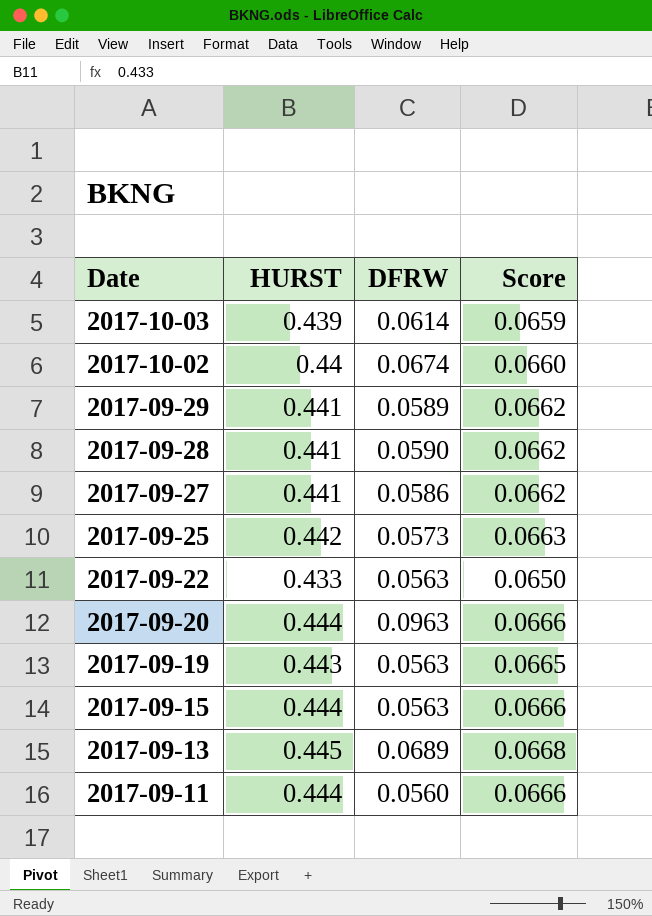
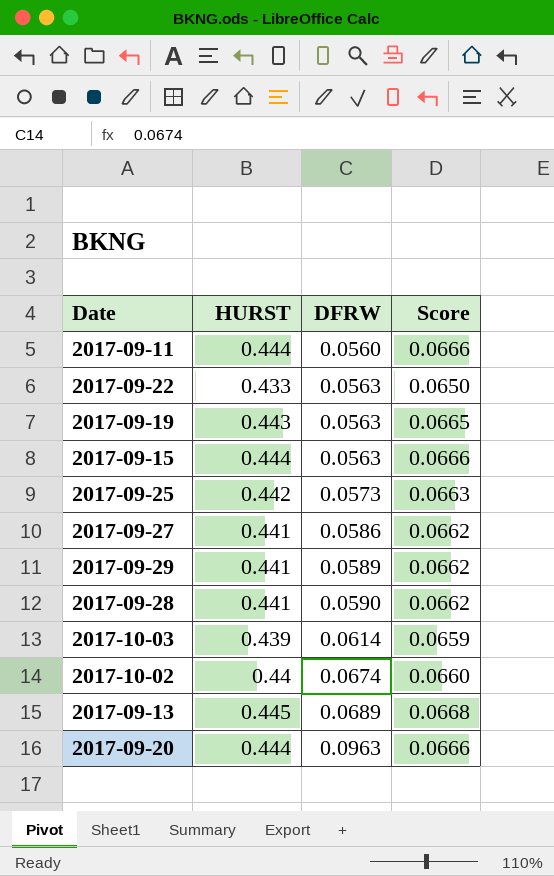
row order: Date descending -> DFRW ascending

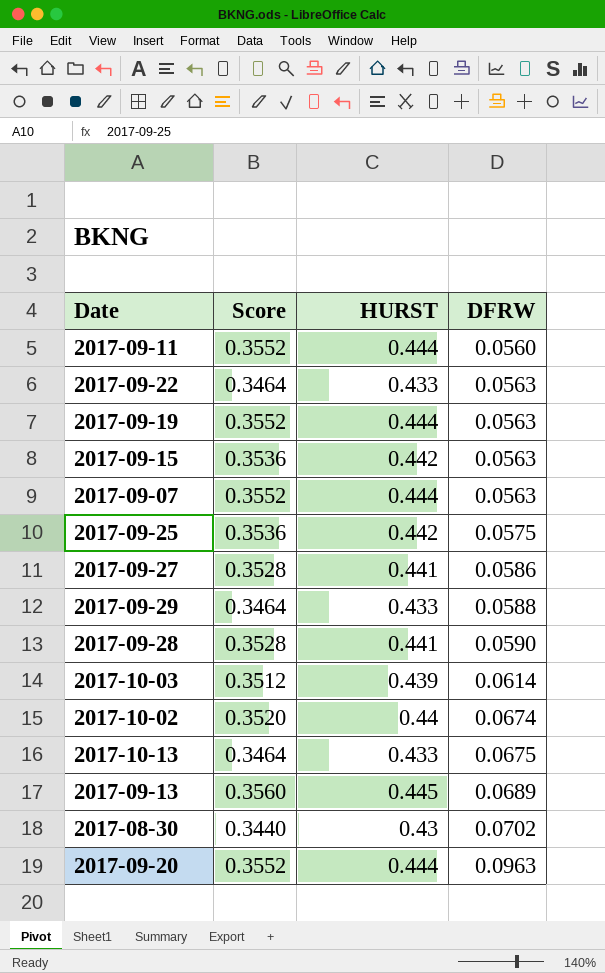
column Score | formula: [HURST] * 0.15 -> [HURST] * 0.8
column Score | position: 4 -> 2
2017-09-19 | HURST: 0.443 -> 0.444
2017-09-15 | HURST: 0.444 -> 0.442
row 2017-09-07: none -> 0.3552 | 0.444 | 0.0563
2017-09-25 | DFRW: 0.0573 -> 0.0575
2017-09-29 | HURST: 0.441 -> 0.433
2017-09-29 | DFRW: 0.0589 -> 0.0588
row 2017-10-13: none -> 0.3464 | 0.433 | 0.0675
row 2017-08-30: none -> 0.3440 | 0.43 | 0.0702

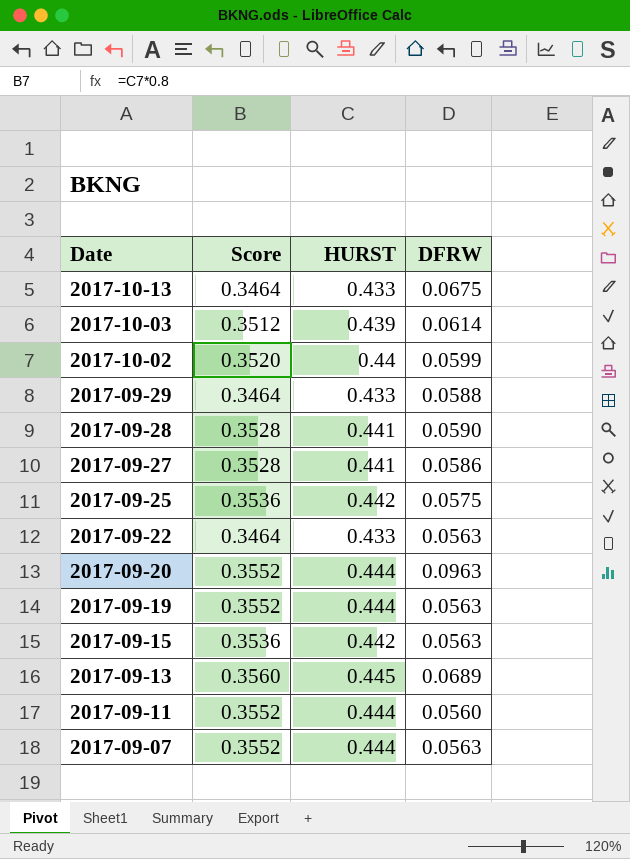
row order: DFRW ascending -> Date descending
row 2017-08-30: 0.3440 | 0.43 | 0.0702 -> none
2017-10-02 | DFRW: 0.0674 -> 0.0599

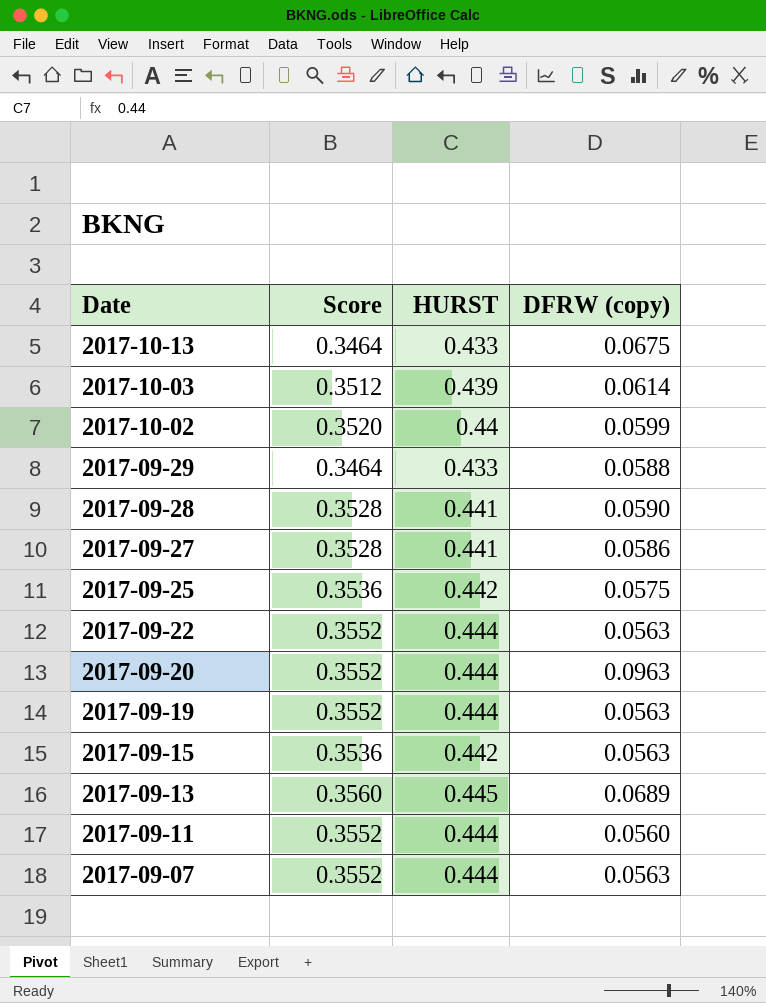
column name: DFRW -> DFRW (copy)
2017-09-22 | Score: 0.3464 -> 0.3552
2017-09-22 | HURST: 0.433 -> 0.444

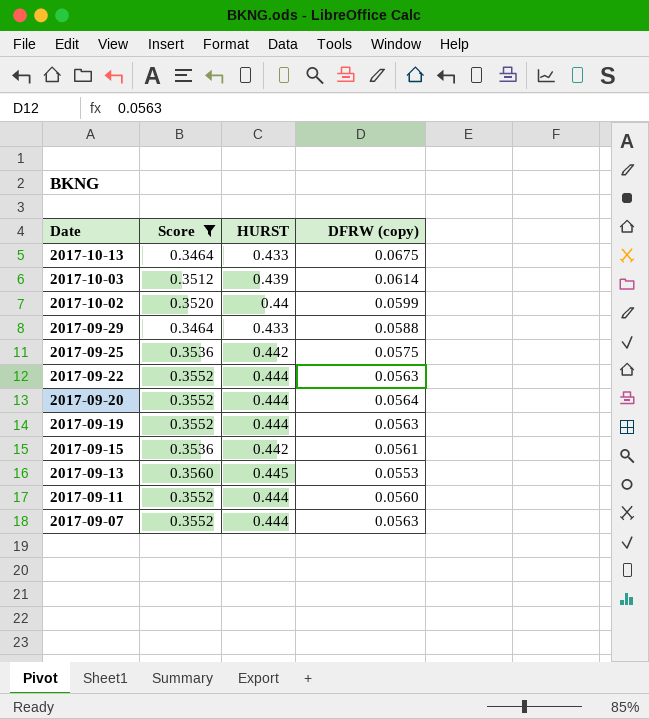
filter: none -> Score != 0.3528
2017-09-20 | DFRW (copy): 0.0963 -> 0.0564
2017-09-15 | DFRW (copy): 0.0563 -> 0.0561
2017-09-13 | DFRW (copy): 0.0689 -> 0.0553

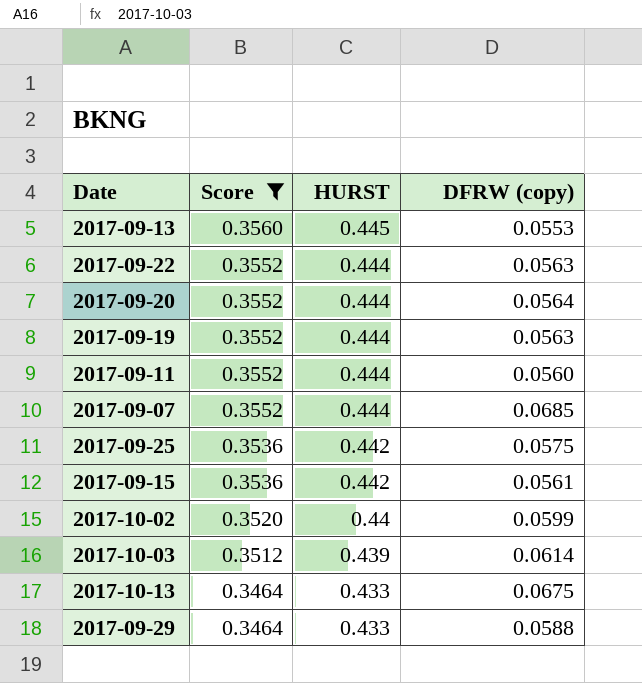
row order: Date descending -> Score descending
2017-09-07 | DFRW (copy): 0.0563 -> 0.0685

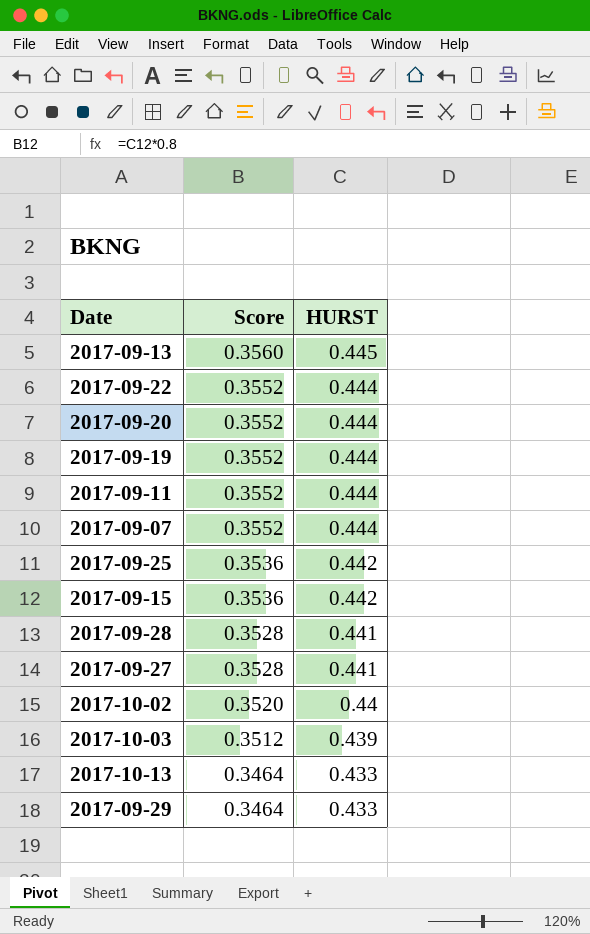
filter: Score != 0.3528 -> none
column DFRW (copy) | position: 4 -> none

